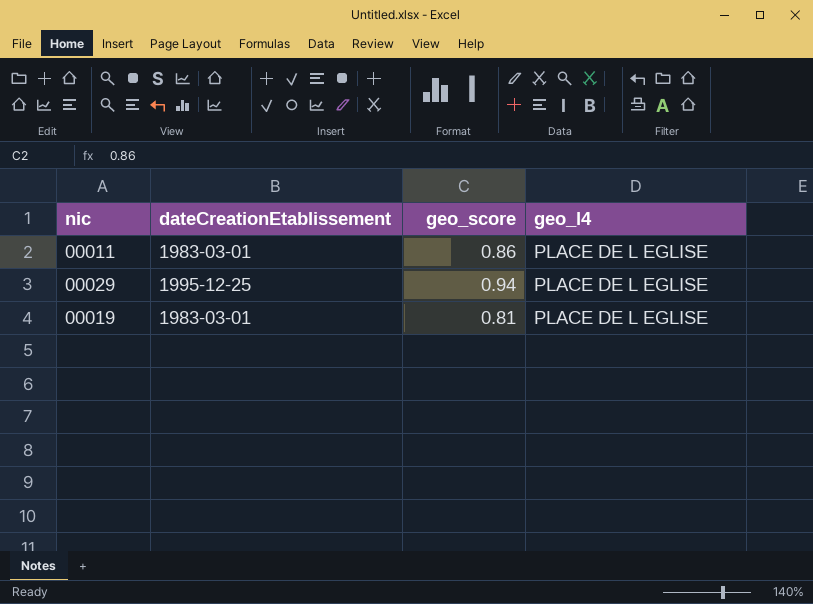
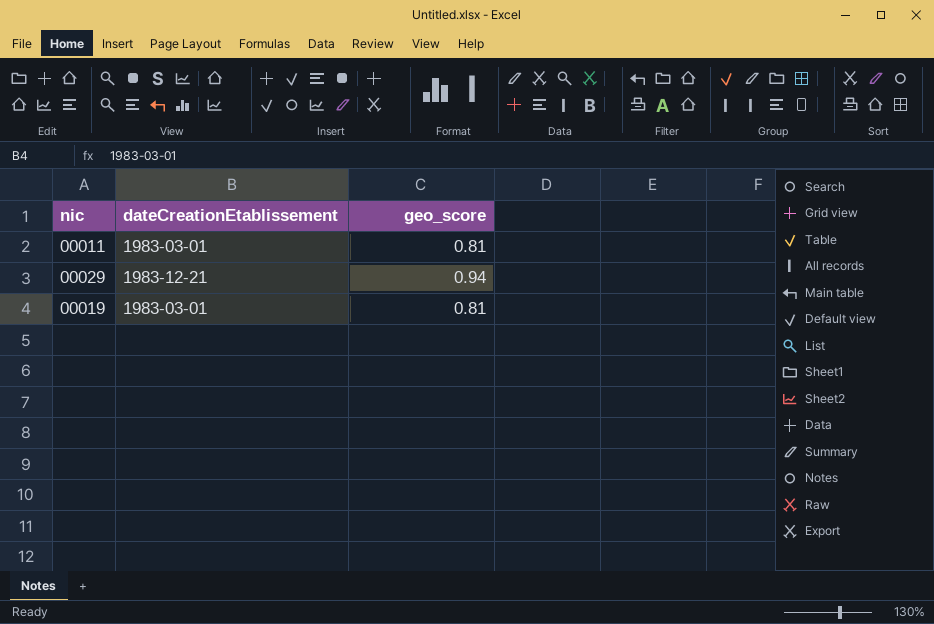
column geo_l4 | position: 4 -> none
00011 | geo_score: 0.86 -> 0.81
00029 | dateCreationEtablissement: 1995-12-25 -> 1983-12-21

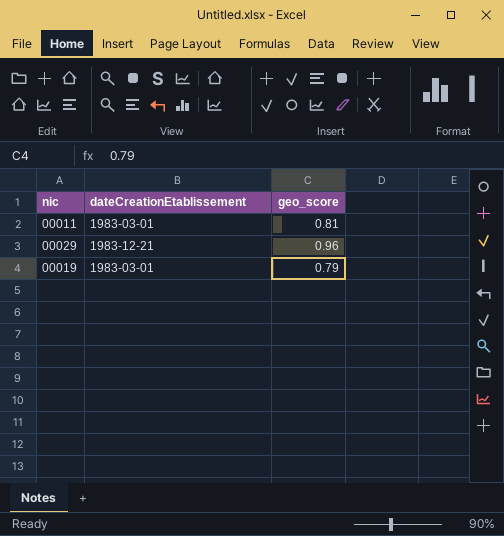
00029 | geo_score: 0.94 -> 0.96
00019 | geo_score: 0.81 -> 0.79

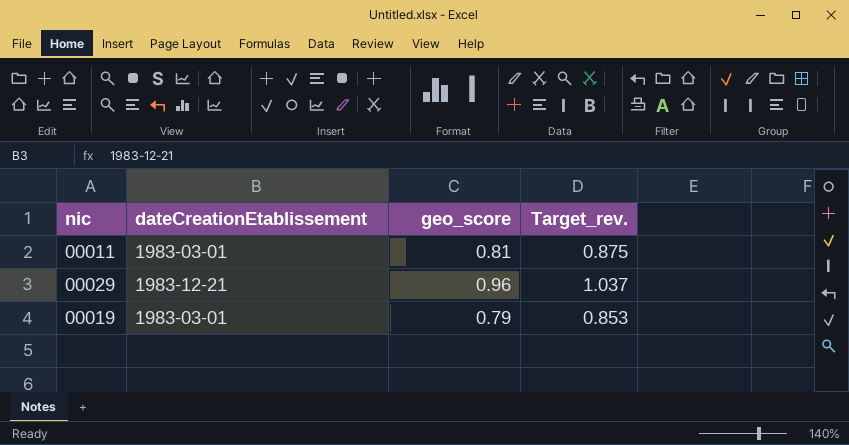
column Target_rev. | formula: none -> [geo_score] * 1.08

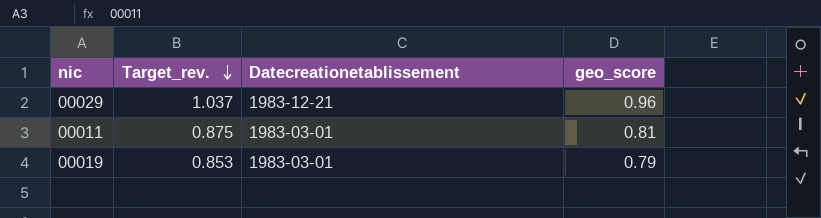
row order: none -> Target_rev. descending
column Target_rev. | position: 4 -> 2
column name: dateCreationEtablissement -> Datecreationetablissement

